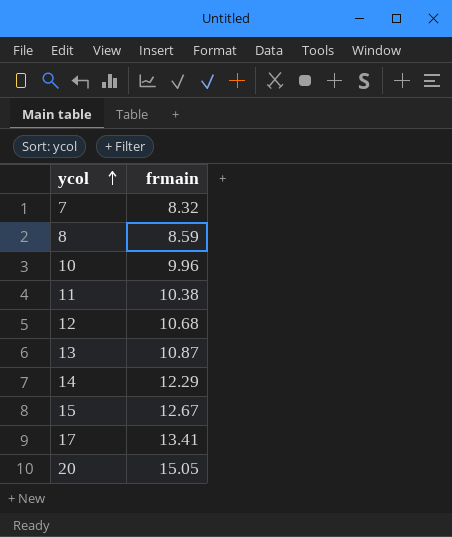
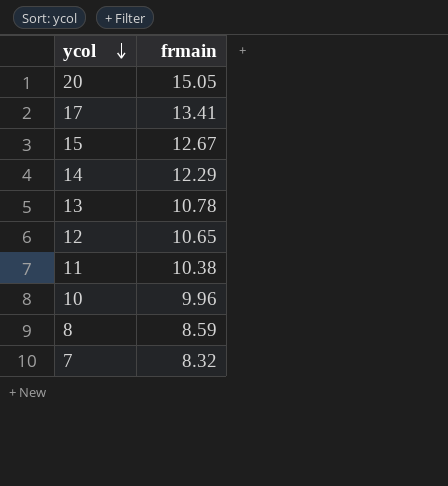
row order: ycol ascending -> ycol descending
13 | frmain: 10.87 -> 10.78
12 | frmain: 10.68 -> 10.65

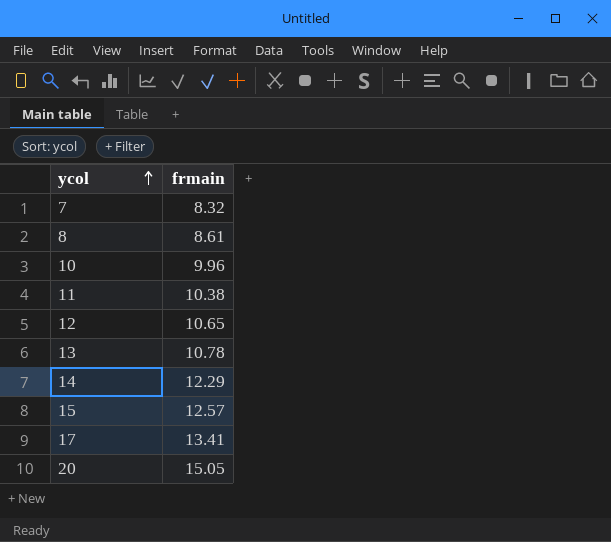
row order: ycol descending -> ycol ascending
8 | frmain: 8.59 -> 8.61
15 | frmain: 12.67 -> 12.57

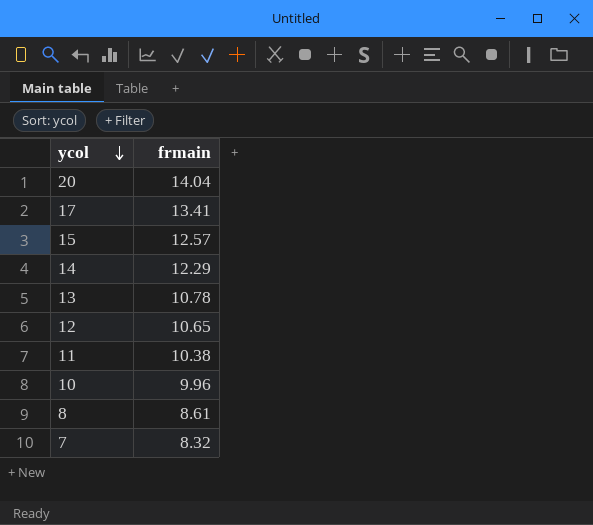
row order: ycol ascending -> ycol descending
20 | frmain: 15.05 -> 14.04

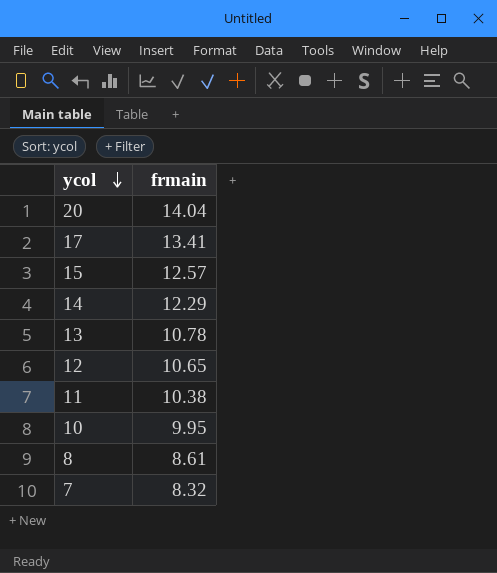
10 | frmain: 9.96 -> 9.95

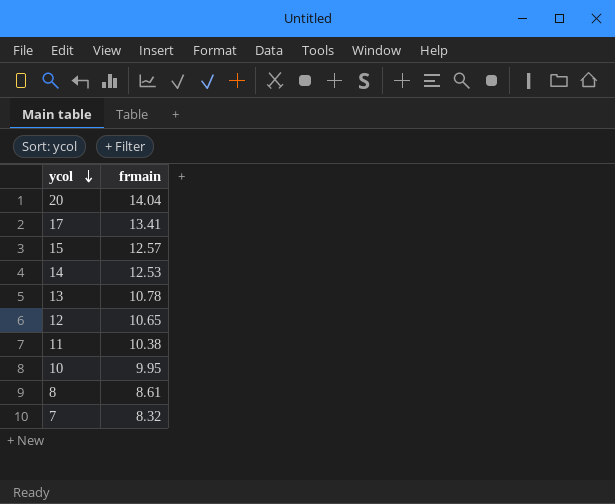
14 | frmain: 12.29 -> 12.53

